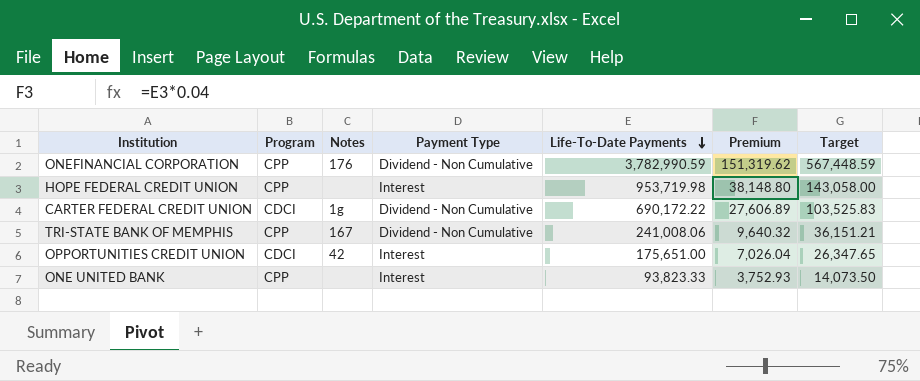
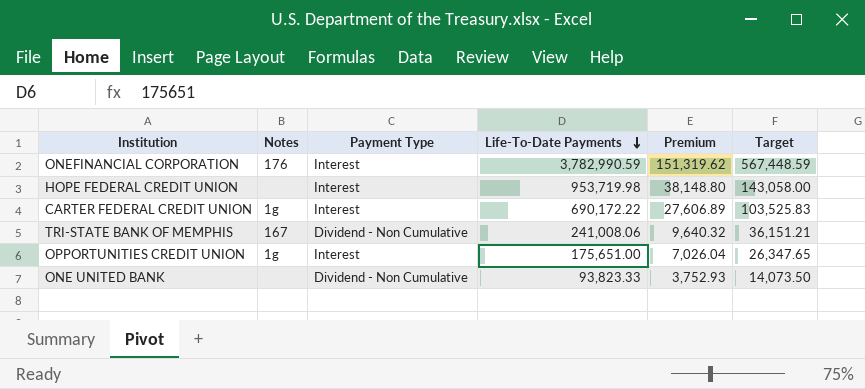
column Program | position: 2 -> none
ONEFINANCIAL CORPORATION | Payment Type: Dividend - Non Cumulative -> Interest
CARTER FEDERAL CREDIT UNION | Payment Type: Dividend - Non Cumulative -> Interest
OPPORTUNITIES CREDIT UNION | Notes: 42 -> 1g
ONE UNITED BANK | Payment Type: Interest -> Dividend - Non Cumulative

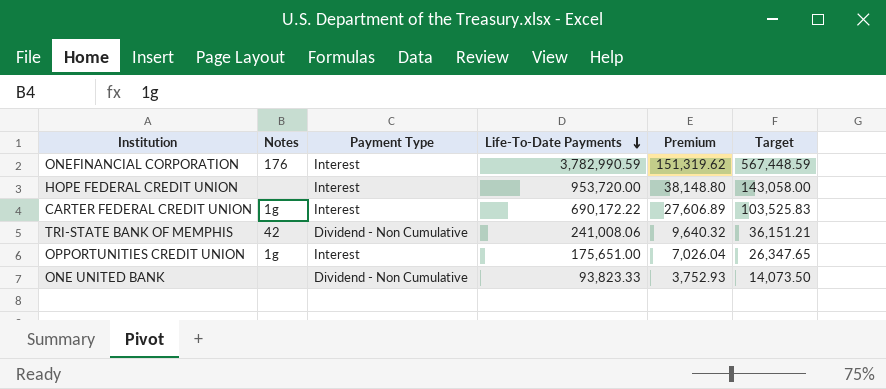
HOPE FEDERAL CREDIT UNION | Life-To-Date Payments: 953,719.98 -> 953,720.00
TRI-STATE BANK OF MEMPHIS | Notes: 167 -> 42

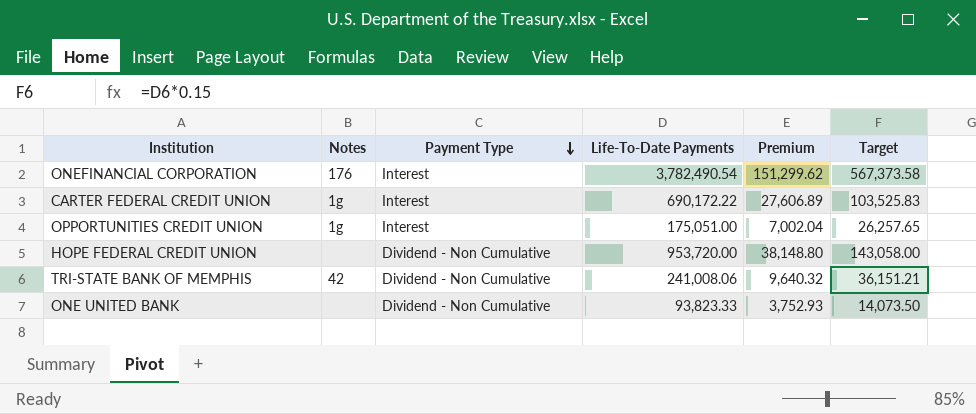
row order: Life-To-Date Payments descending -> Payment Type descending
ONEFINANCIAL CORPORATION | Life-To-Date Payments: 3,782,990.59 -> 3,782,490.54
ONEFINANCIAL CORPORATION | Premium: 151,319.62 -> 151,299.62
ONEFINANCIAL CORPORATION | Target: 567,448.59 -> 567,373.58
OPPORTUNITIES CREDIT UNION | Life-To-Date Payments: 175,651.00 -> 175,051.00
OPPORTUNITIES CREDIT UNION | Premium: 7,026.04 -> 7,002.04
OPPORTUNITIES CREDIT UNION | Target: 26,347.65 -> 26,257.65
HOPE FEDERAL CREDIT UNION | Payment Type: Interest -> Dividend - Non Cumulative

